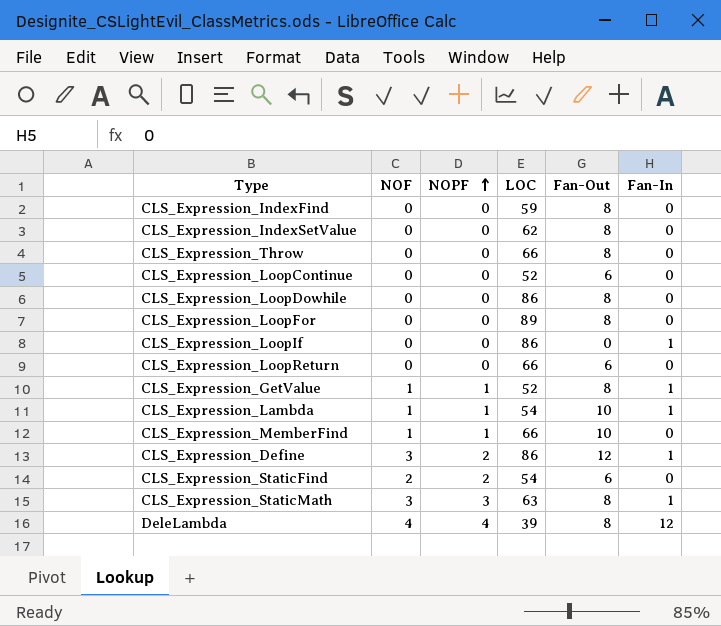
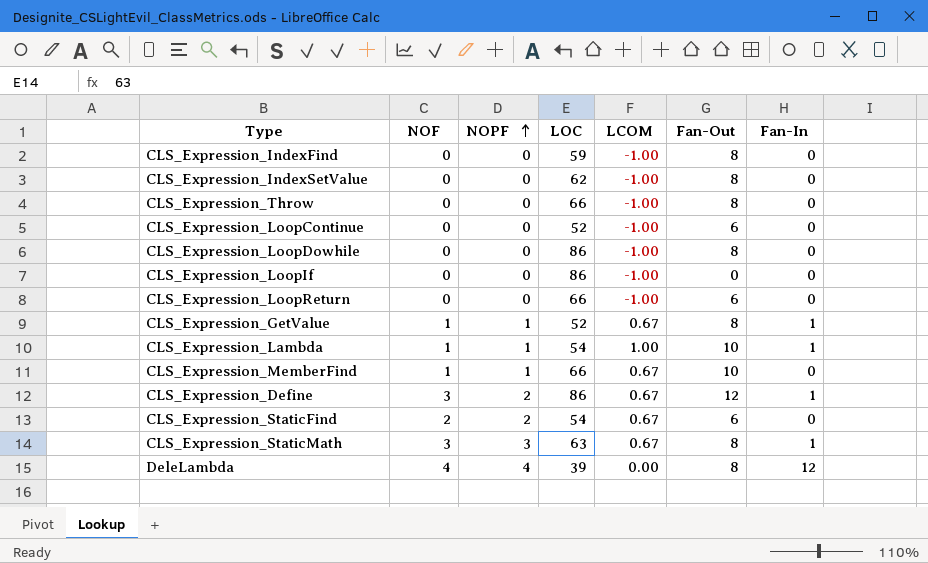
column LCOM | position: none -> 5
row CLS_Expression_LoopFor: 0 | 0 | 89 | 8 | 0 -> none
CLS_Expression_LoopIf | Fan-In: 1 -> 0

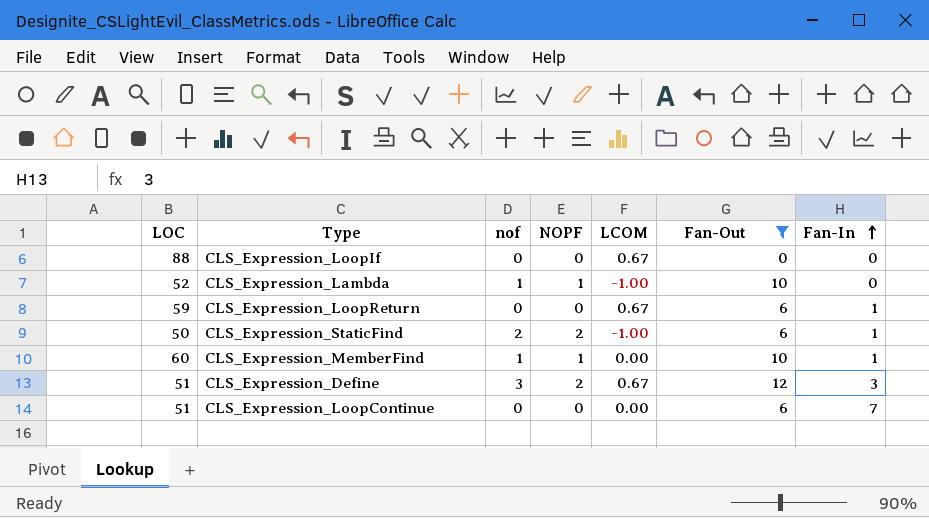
filter: none -> Fan-Out != 8
row order: NOPF ascending -> Fan-In ascending
column LOC | position: 4 -> 1
column name: NOF -> nof
CLS_Expression_LoopIf | LOC: 86 -> 88
CLS_Expression_LoopIf | LCOM: -1.00 -> 0.67
CLS_Expression_Lambda | LOC: 54 -> 52
CLS_Expression_Lambda | LCOM: 1.00 -> -1.00
CLS_Expression_Lambda | Fan-In: 1 -> 0
CLS_Expression_LoopReturn | LOC: 66 -> 59
CLS_Expression_LoopReturn | LCOM: -1.00 -> 0.67
CLS_Expression_LoopReturn | Fan-In: 0 -> 1
CLS_Expression_StaticFind | LOC: 54 -> 50
CLS_Expression_StaticFind | LCOM: 0.67 -> -1.00
CLS_Expression_StaticFind | Fan-In: 0 -> 1
CLS_Expression_MemberFind | LOC: 66 -> 60
CLS_Expression_MemberFind | LCOM: 0.67 -> 0.00
CLS_Expression_MemberFind | Fan-In: 0 -> 1
CLS_Expression_Define | LOC: 86 -> 51
CLS_Expression_Define | Fan-In: 1 -> 3
CLS_Expression_LoopContinue | LOC: 52 -> 51
CLS_Expression_LoopContinue | LCOM: -1.00 -> 0.00
CLS_Expression_LoopContinue | Fan-In: 0 -> 7

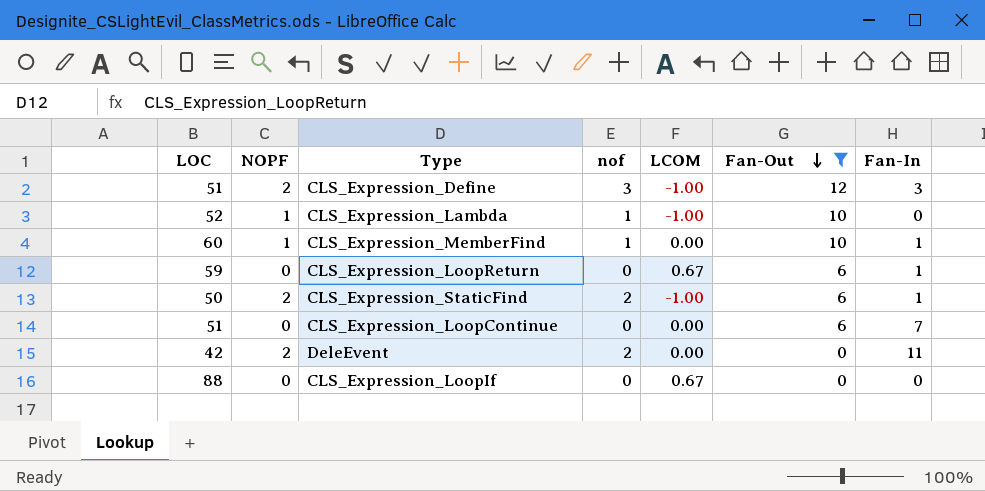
row order: Fan-In ascending -> Fan-Out descending
column NOPF | position: 4 -> 2
CLS_Expression_Define | LCOM: 0.67 -> -1.00
row DeleEvent: none -> 42 | 2 | 2 | 0.00 | 0 | 11

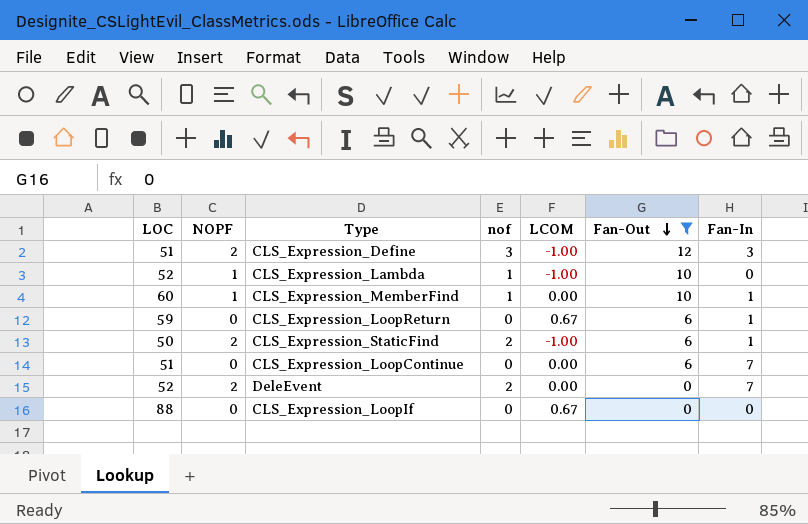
DeleEvent | LOC: 42 -> 52
DeleEvent | Fan-In: 11 -> 7

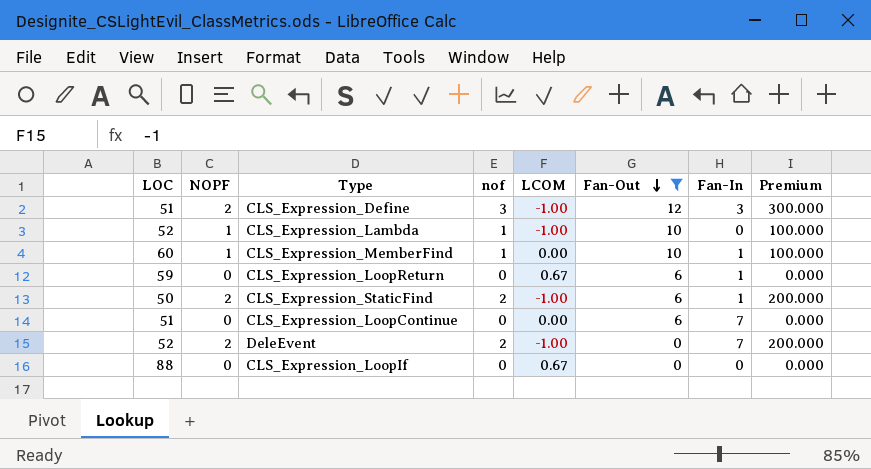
column Premium | formula: none -> [nof] * 100
DeleEvent | LCOM: 0.00 -> -1.00

